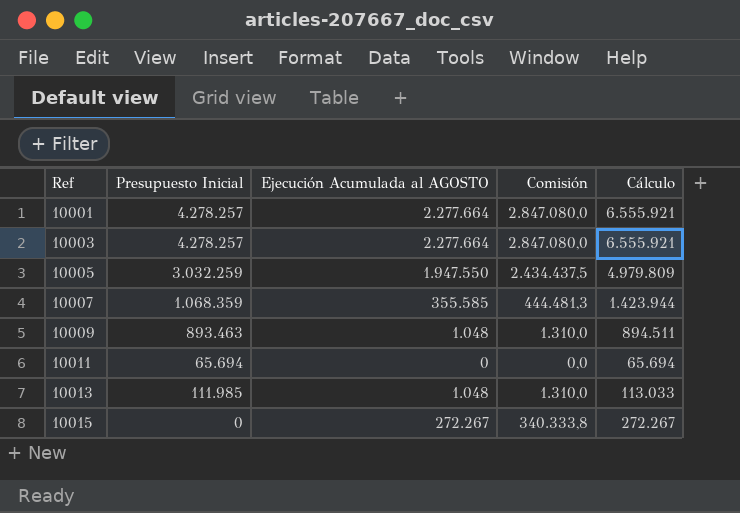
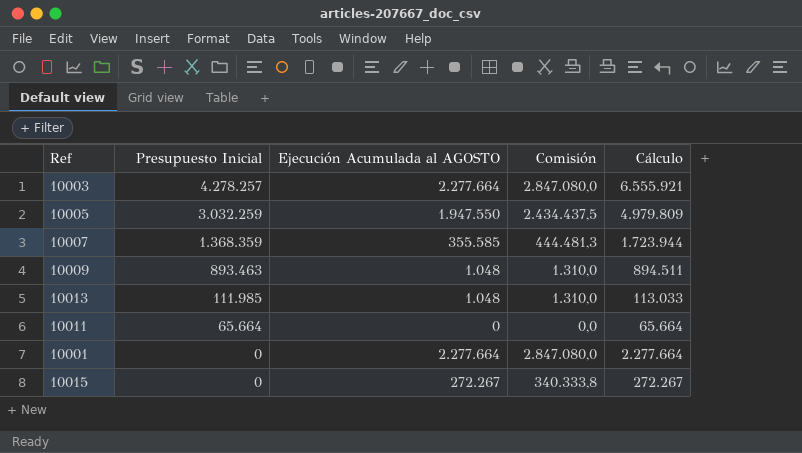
row order: Ref ascending -> Presupuesto Inicial descending
10007 | Presupuesto Inicial: 1.068.359 -> 1.368.359
10007 | Cálculo: 1.423.944 -> 1.723.944
10011 | Presupuesto Inicial: 65.694 -> 65.664
10011 | Cálculo: 65.694 -> 65.664
10001 | Presupuesto Inicial: 4.278.257 -> 0
10001 | Cálculo: 6.555.921 -> 2.277.664

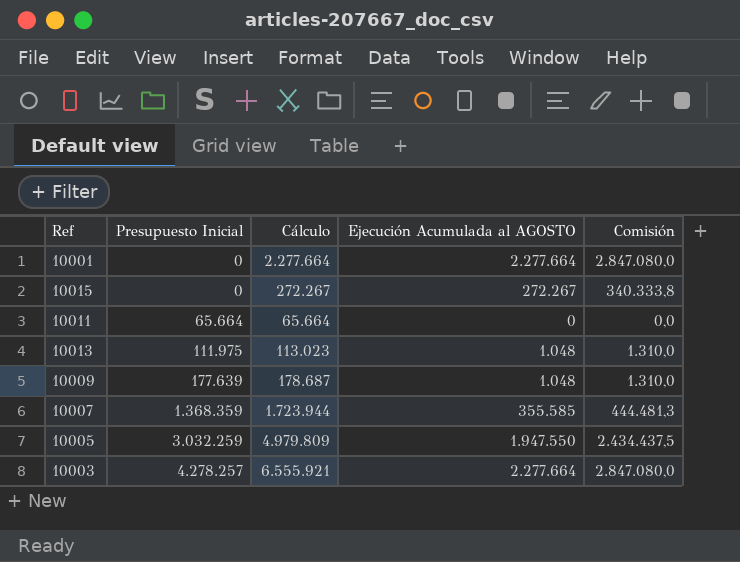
row order: Presupuesto Inicial descending -> Presupuesto Inicial ascending
column Cálculo | position: 5 -> 3
10013 | Presupuesto Inicial: 111.985 -> 111.975
10013 | Cálculo: 113.033 -> 113.023
10009 | Presupuesto Inicial: 893.463 -> 177.639
10009 | Cálculo: 894.511 -> 178.687

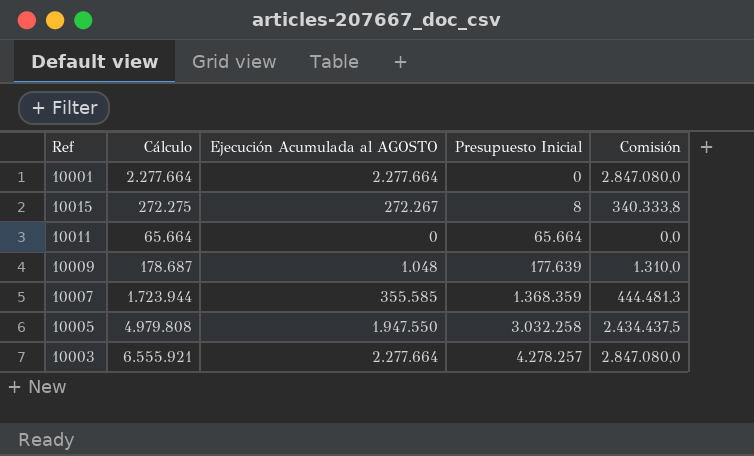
column Presupuesto Inicial | position: 2 -> 4
row 10013: 111.975 | 113.023 | 1.048 | 1.310,0 -> none
10015 | Cálculo: 272.267 -> 272.275
10015 | Presupuesto Inicial: 0 -> 8
10005 | Cálculo: 4.979.809 -> 4.979.808
10005 | Presupuesto Inicial: 3.032.259 -> 3.032.258

